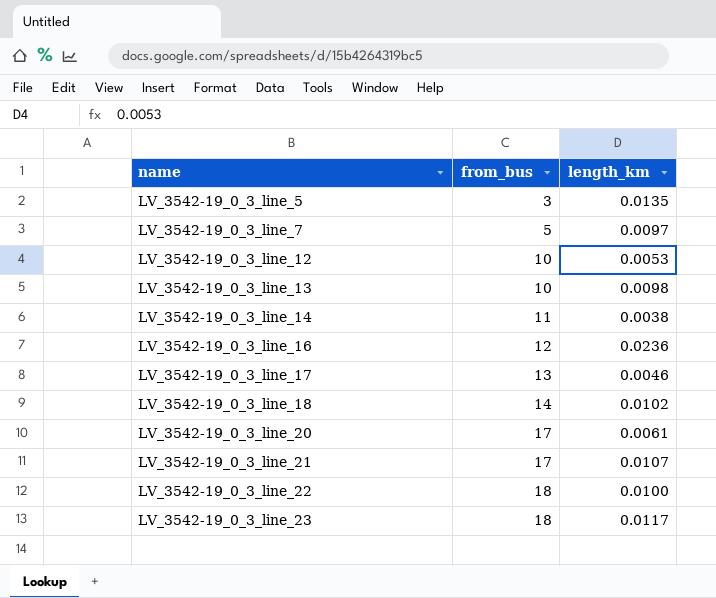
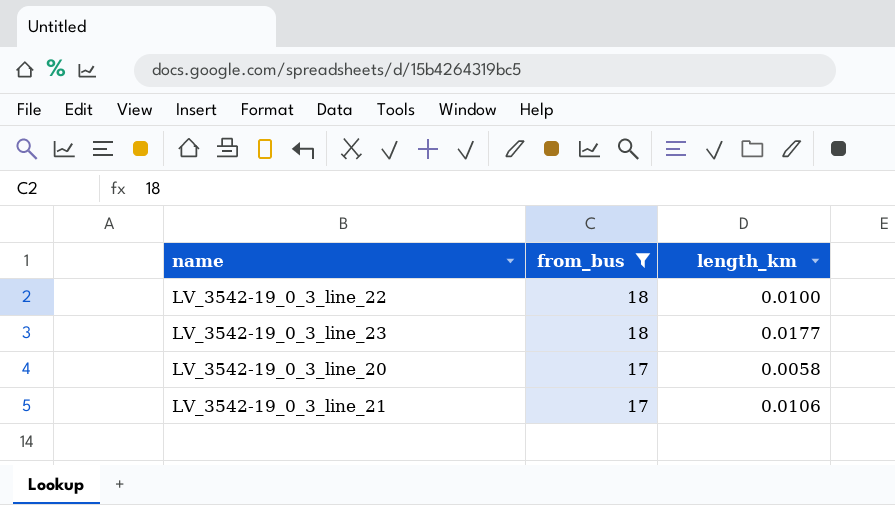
filter: none -> from_bus >= 17
row order: name ascending -> from_bus descending
LV_3542-19_0_3_line_23 | length_km: 0.0117 -> 0.0177
LV_3542-19_0_3_line_20 | length_km: 0.0061 -> 0.0058
LV_3542-19_0_3_line_21 | length_km: 0.0107 -> 0.0106

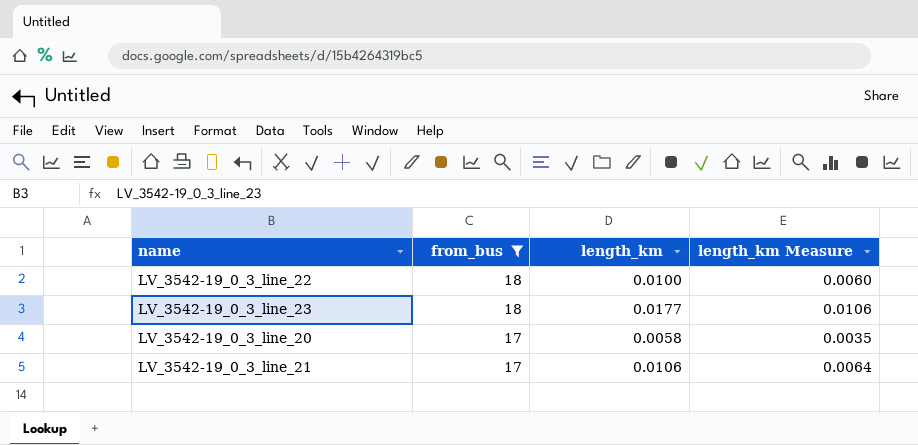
column length_km Measure | formula: none -> [length_km] * 0.6

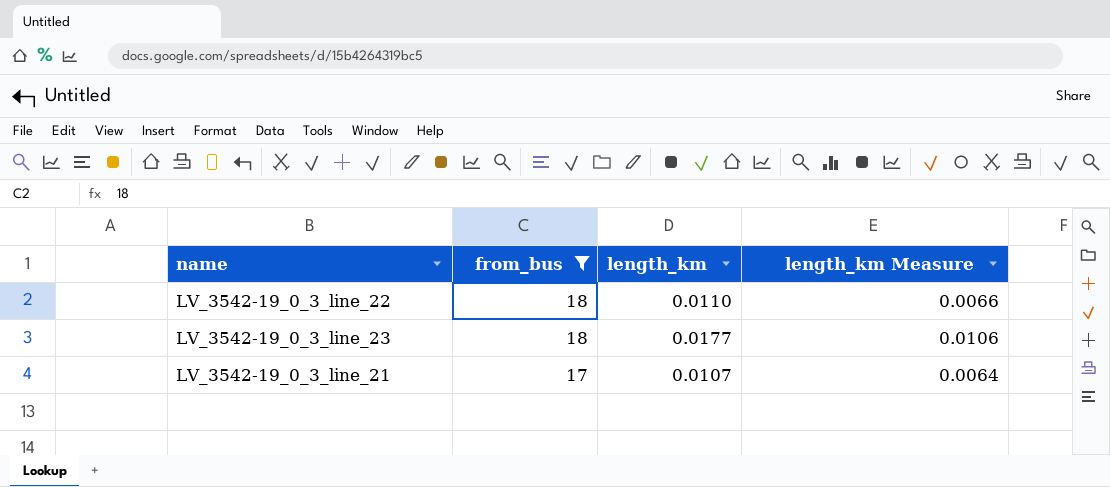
row LV_3542-19_0_3_line_20: 17 | 0.0058 | 0.0035 -> none
LV_3542-19_0_3_line_22 | length_km: 0.0100 -> 0.0110
LV_3542-19_0_3_line_22 | length_km Measure: 0.0060 -> 0.0066
LV_3542-19_0_3_line_21 | length_km: 0.0106 -> 0.0107

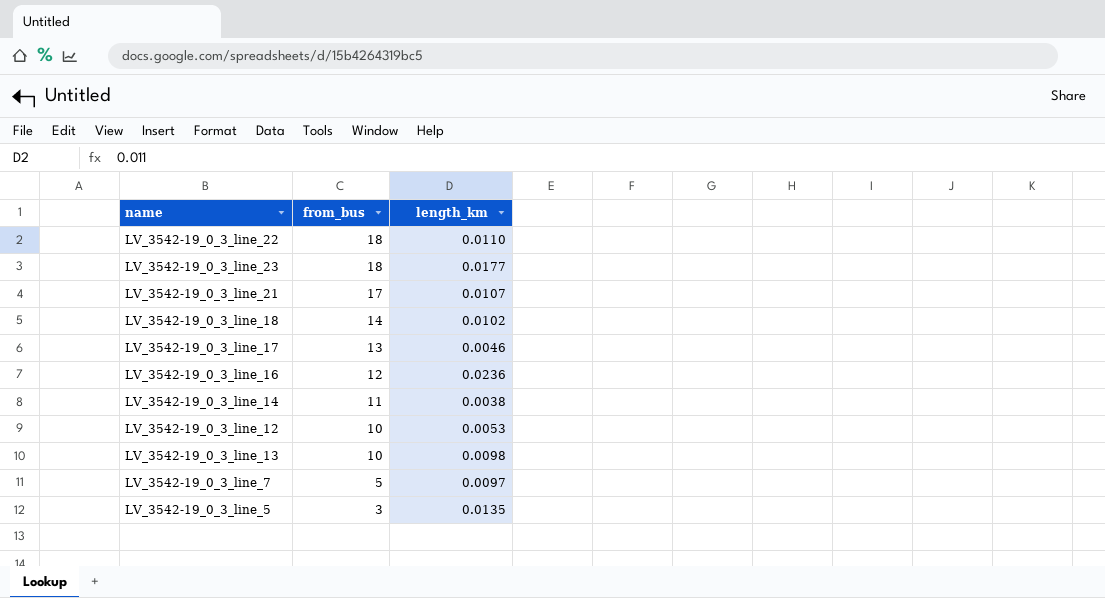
filter: from_bus >= 17 -> none
column length_km Measure | formula: [length_km] * 0.6 -> none

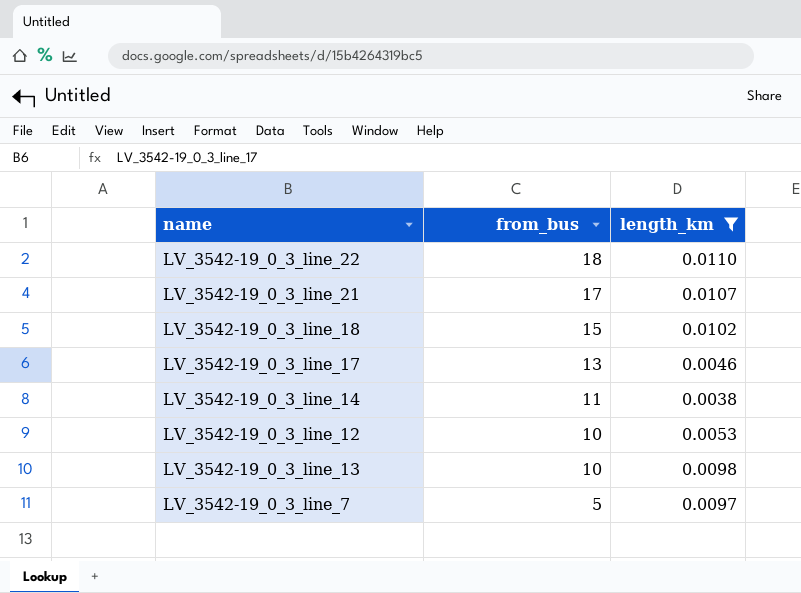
filter: none -> length_km <= 0.0110
LV_3542-19_0_3_line_18 | from_bus: 14 -> 15

